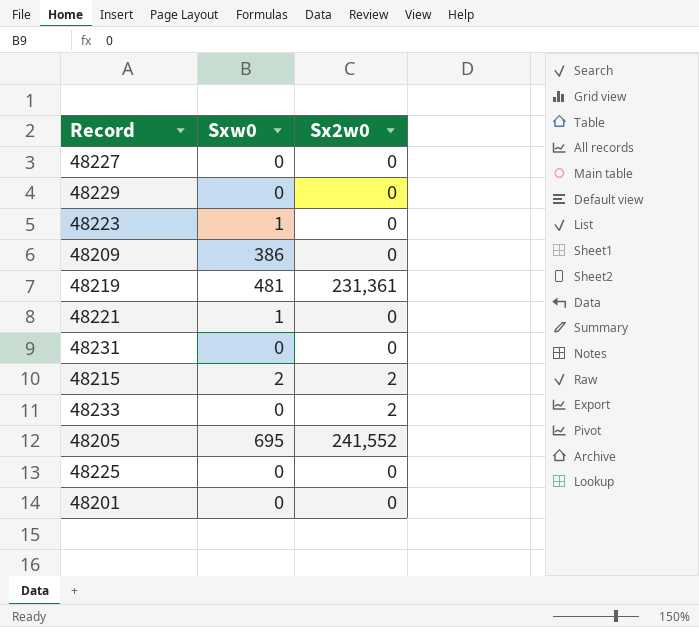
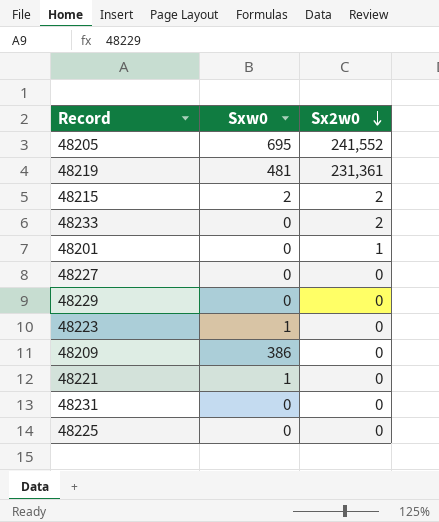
row order: none -> Sx2w0 descending
48201 | Sx2w0: 0 -> 1

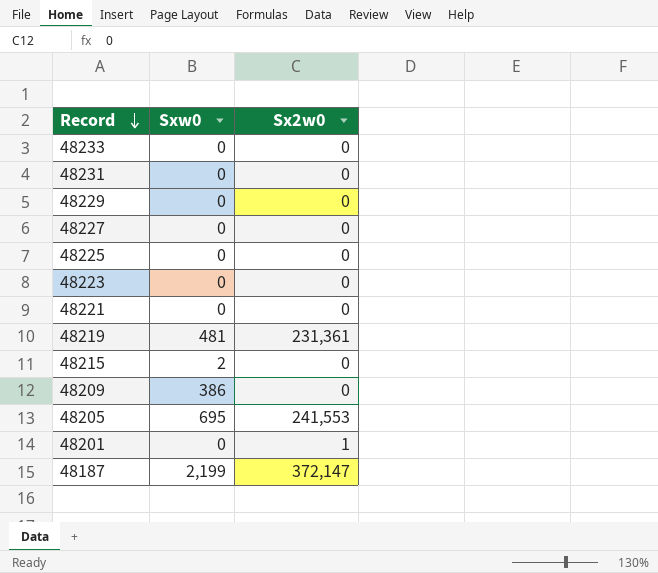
row order: Sx2w0 descending -> Record descending
48233 | Sx2w0: 2 -> 0
48223 | Sxw0: 1 -> 0
48221 | Sxw0: 1 -> 0
48215 | Sx2w0: 2 -> 0
48205 | Sx2w0: 241,552 -> 241,553
row 48187: none -> 2,199 | 372,147

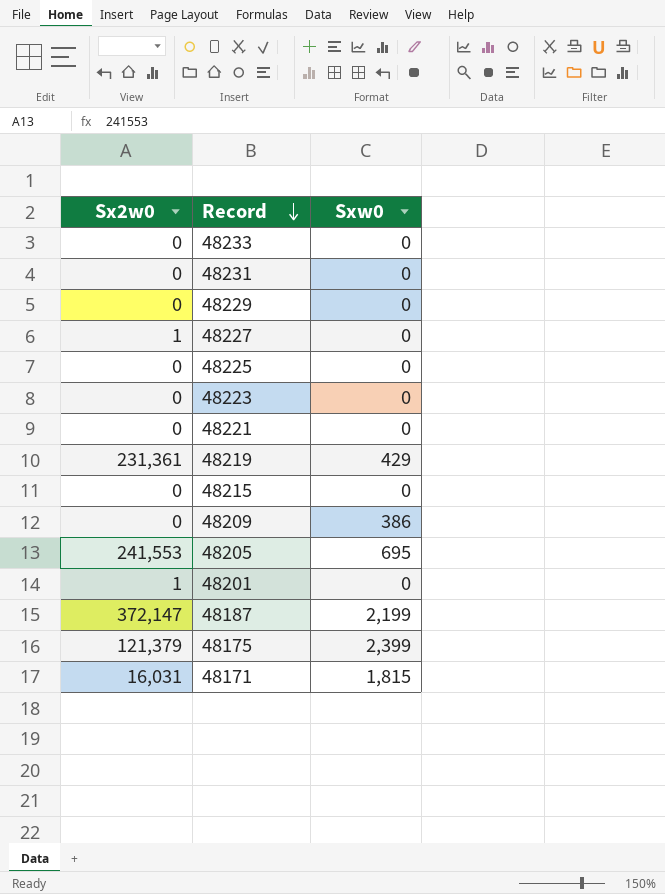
column Sx2w0 | position: 3 -> 1
48227 | Sx2w0: 0 -> 1
48219 | Sxw0: 481 -> 429
48215 | Sxw0: 2 -> 0
row 48175: none -> 121,379 | 2,399
row 48171: none -> 16,031 | 1,815

